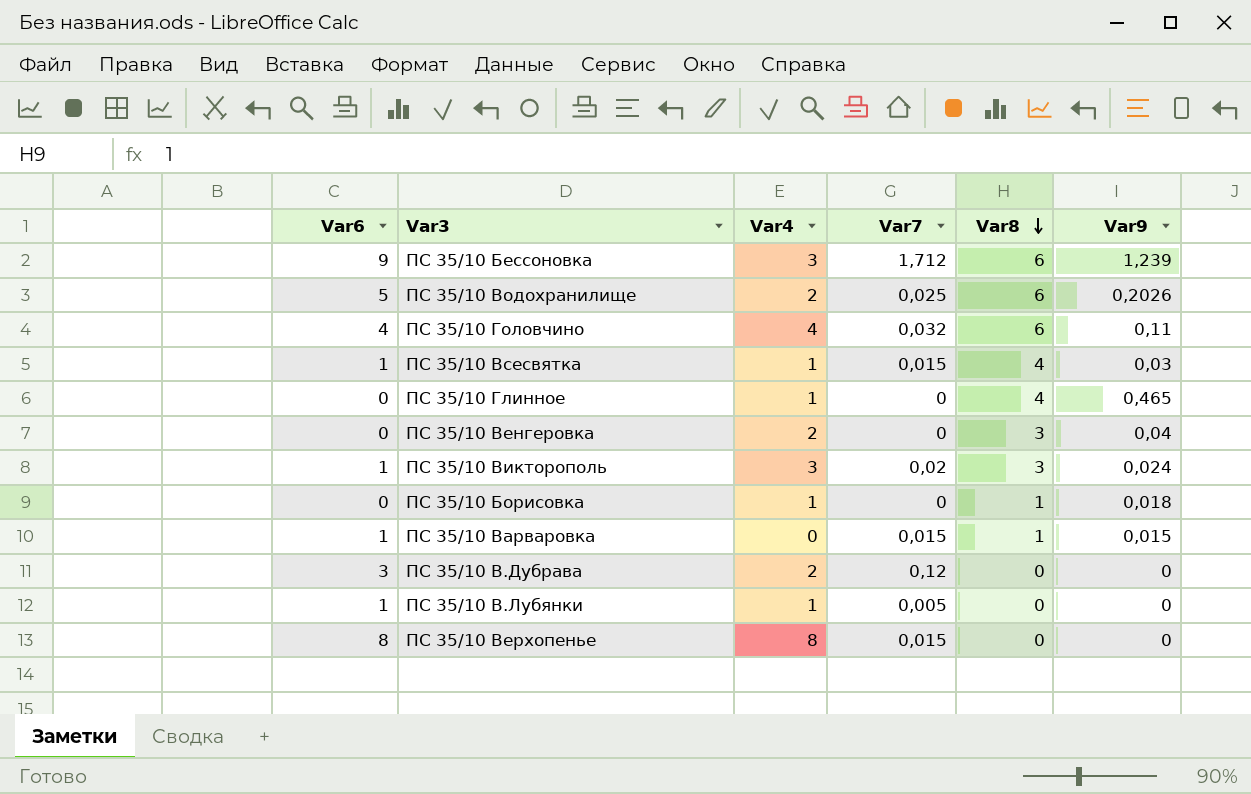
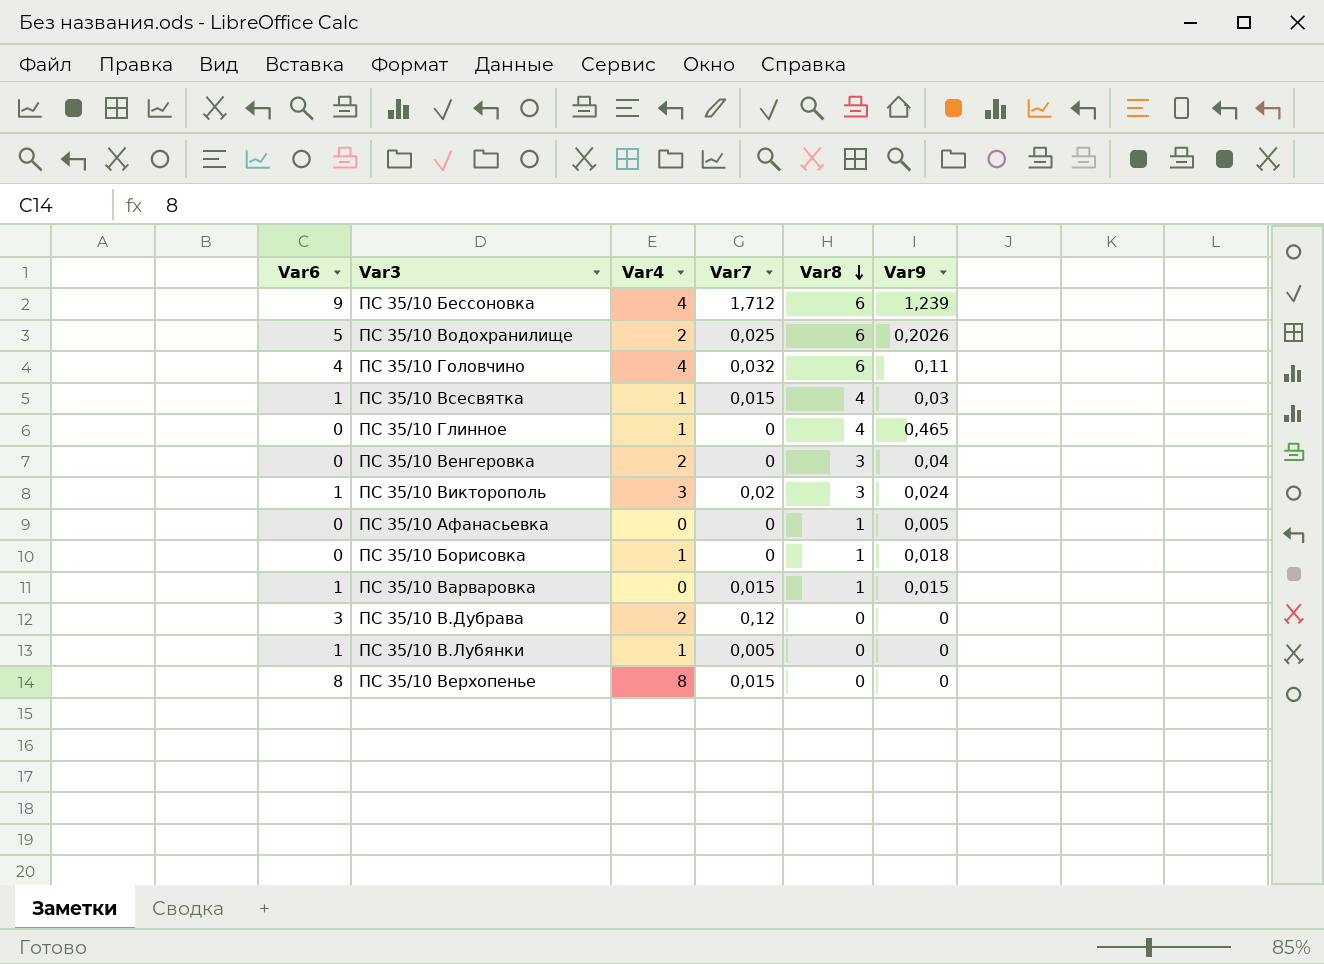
ПС 35/10 Бессоновка | Var4: 3 -> 4
row ПС 35/10 Афанасьевка: none -> 0 | 0 | 0 | 1 | 0,005

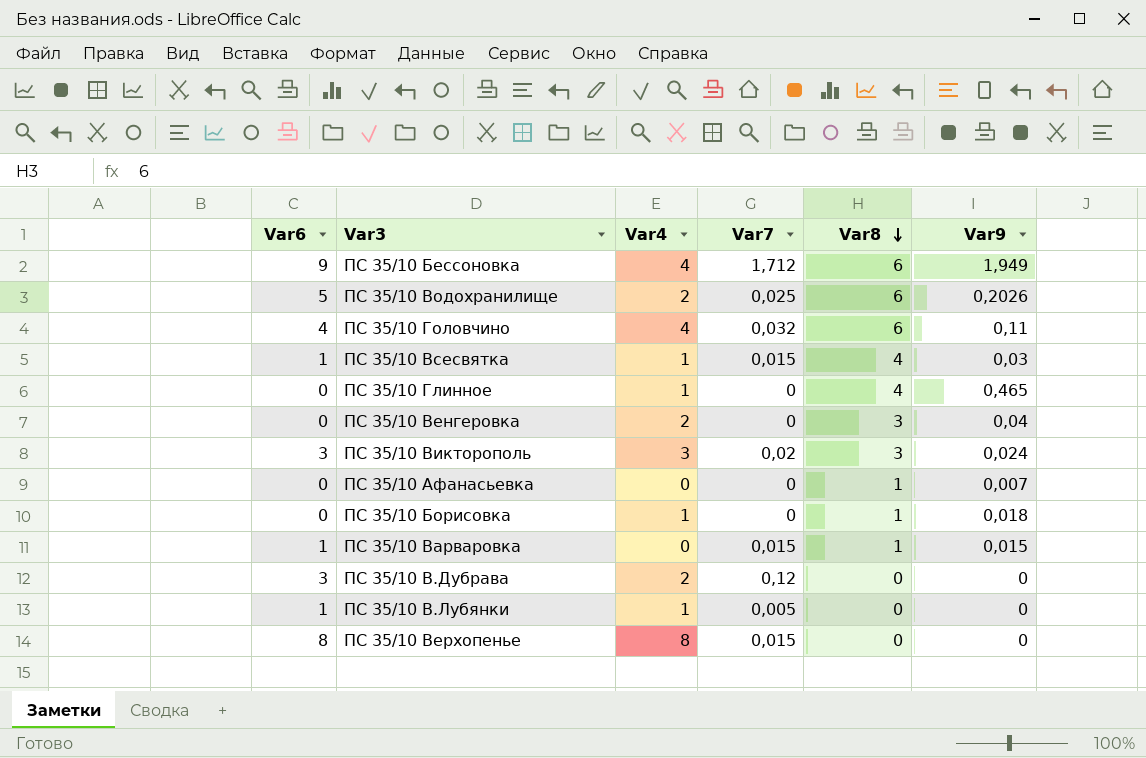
ПС 35/10 Бессоновка | Var9: 1,239 -> 1,949
ПС 35/10 Викторополь | Var6: 1 -> 3
ПС 35/10 Афанасьевка | Var9: 0,005 -> 0,007

